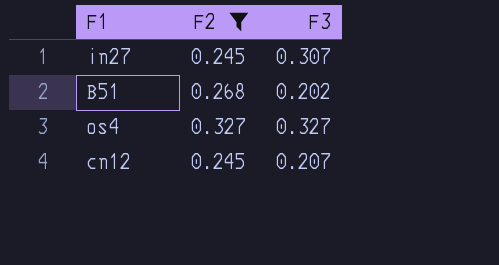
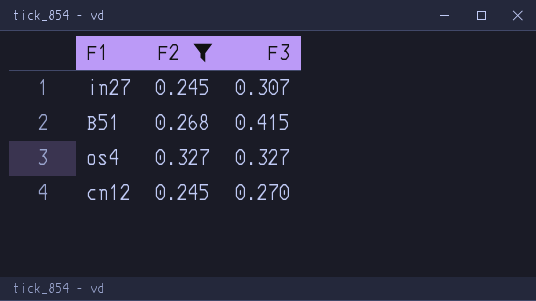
B51 | F3: 0.202 -> 0.415
cn12 | F3: 0.207 -> 0.270

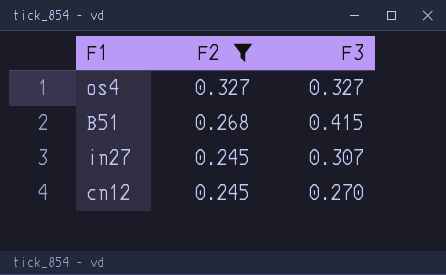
row order: none -> F2 descending

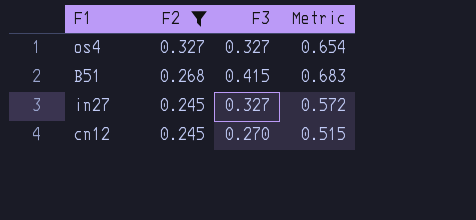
column Metric | formula: none -> [F2] + [F3]
in27 | F3: 0.307 -> 0.327

